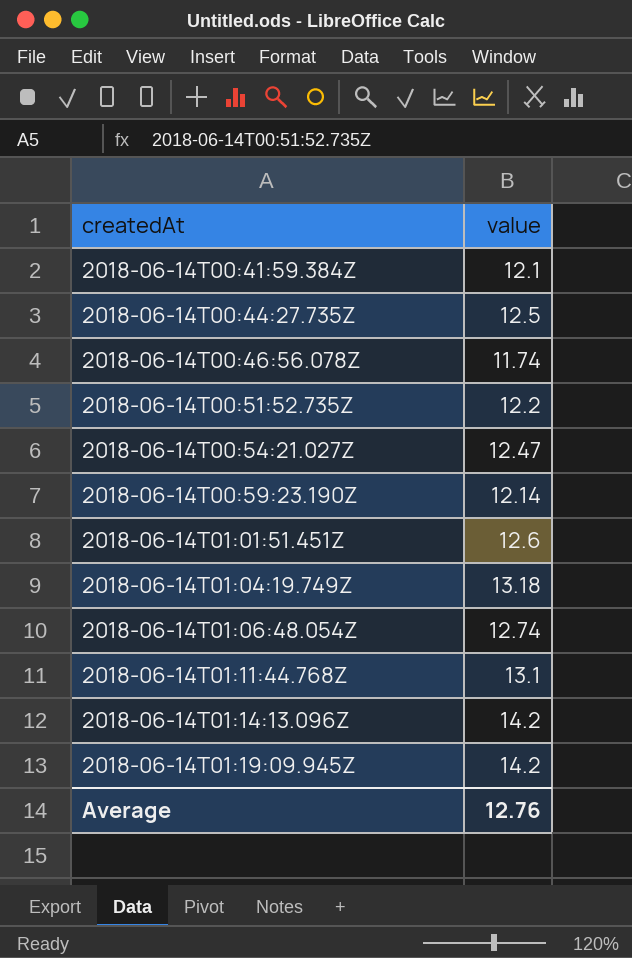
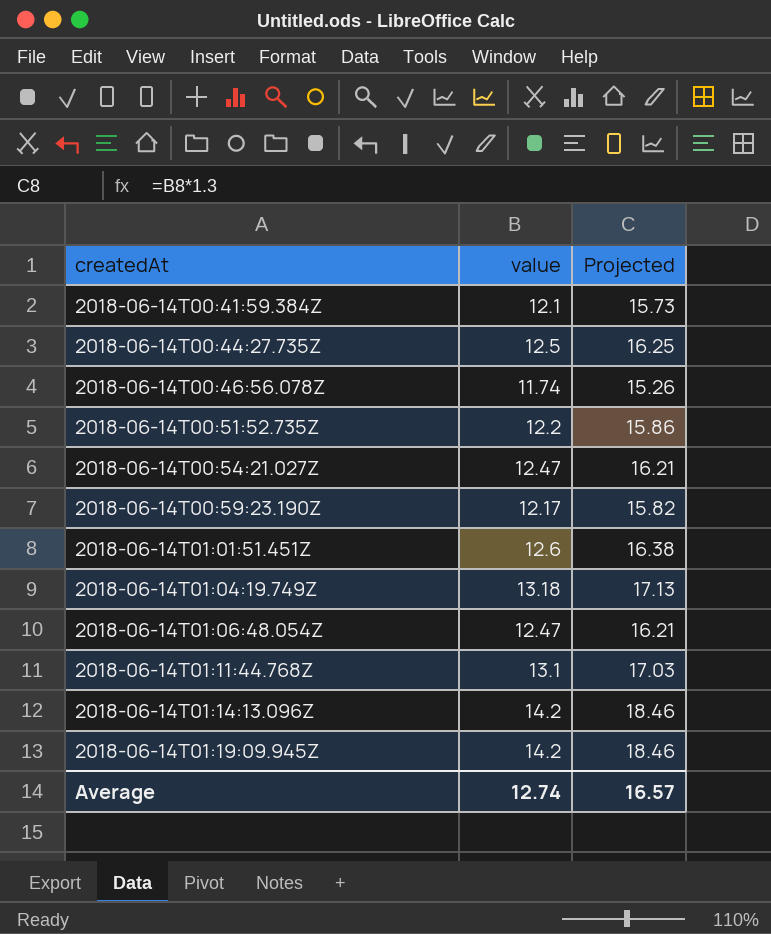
column Projected | formula: none -> [value] * 1.3
2018-06-14T00:59:23.190Z | value: 12.14 -> 12.17
2018-06-14T01:06:48.054Z | value: 12.74 -> 12.47
Average | value: 12.76 -> 12.74

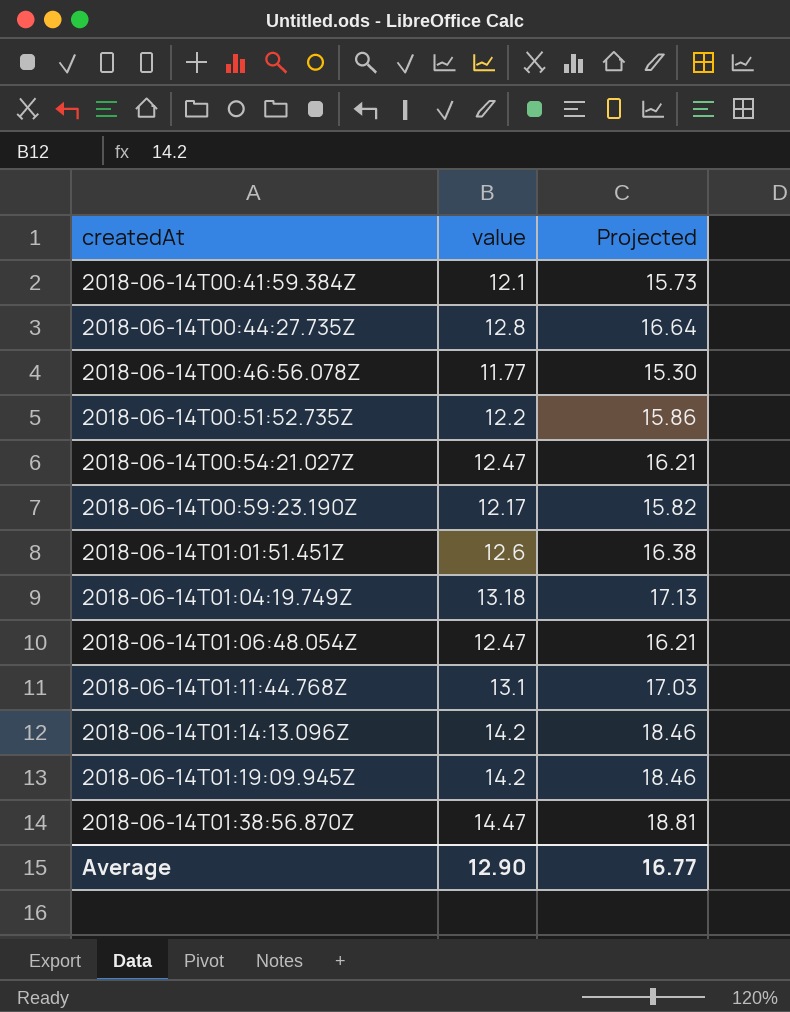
2018-06-14T00:44:27.735Z | value: 12.5 -> 12.8
2018-06-14T00:44:27.735Z | Projected: 16.25 -> 16.64
2018-06-14T00:46:56.078Z | value: 11.74 -> 11.77
2018-06-14T00:46:56.078Z | Projected: 15.26 -> 15.30
row 2018-06-14T01:38:56.870Z: none -> 14.47 | 18.81
Average | value: 12.74 -> 12.90
Average | Projected: 16.57 -> 16.77

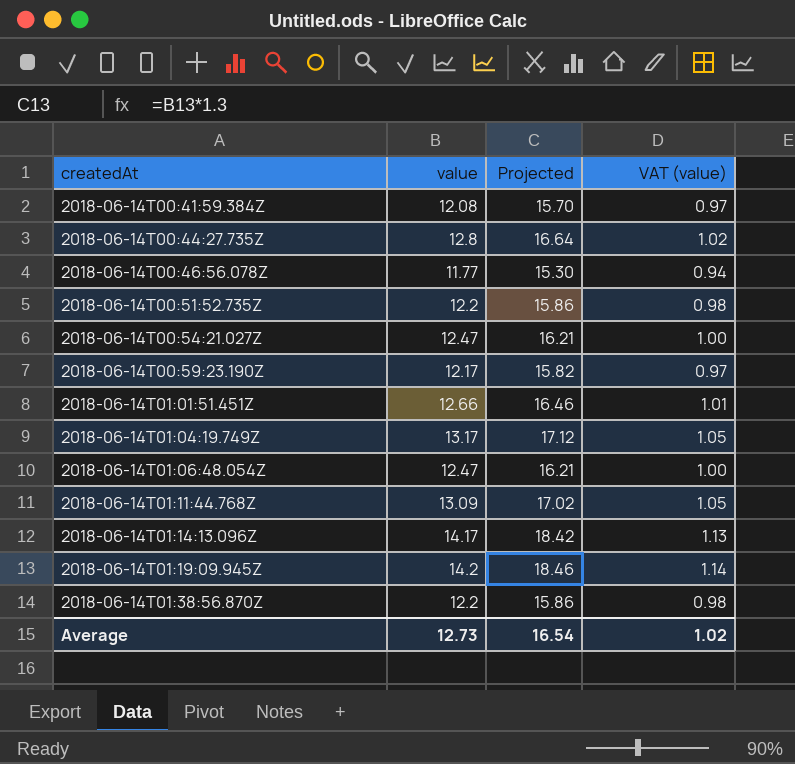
column VAT (value) | formula: none -> [value] * 0.08
2018-06-14T00:41:59.384Z | value: 12.1 -> 12.08
2018-06-14T00:41:59.384Z | Projected: 15.73 -> 15.70
2018-06-14T01:01:51.451Z | value: 12.6 -> 12.66
2018-06-14T01:01:51.451Z | Projected: 16.38 -> 16.46
2018-06-14T01:04:19.749Z | value: 13.18 -> 13.17
2018-06-14T01:04:19.749Z | Projected: 17.13 -> 17.12
2018-06-14T01:11:44.768Z | value: 13.1 -> 13.09
2018-06-14T01:11:44.768Z | Projected: 17.03 -> 17.02
2018-06-14T01:14:13.096Z | value: 14.2 -> 14.17
2018-06-14T01:14:13.096Z | Projected: 18.46 -> 18.42
2018-06-14T01:38:56.870Z | value: 14.47 -> 12.2
2018-06-14T01:38:56.870Z | Projected: 18.81 -> 15.86
Average | value: 12.90 -> 12.73
Average | Projected: 16.77 -> 16.54

